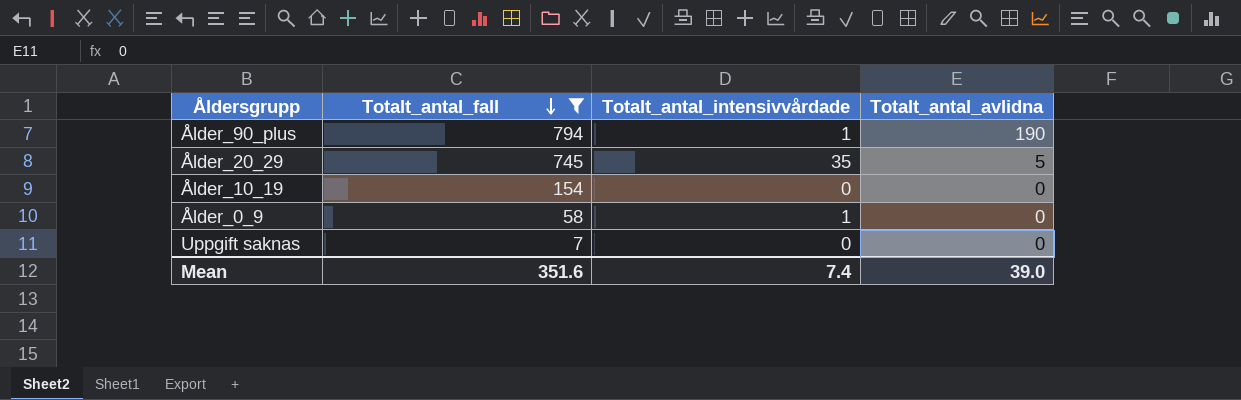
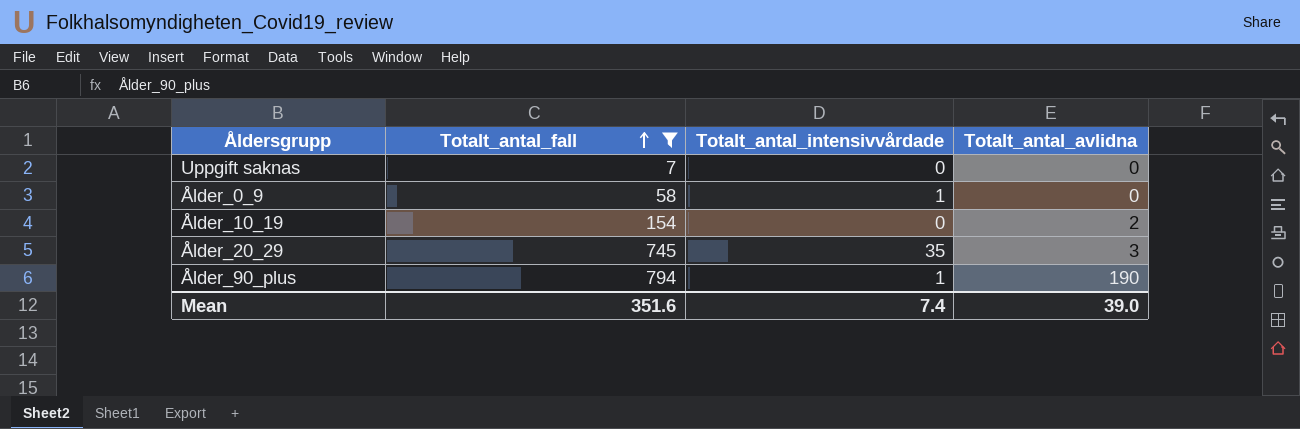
row order: Totalt_antal_fall descending -> Totalt_antal_fall ascending
Ålder_10_19 | Totalt_antal_avlidna: 0 -> 2
Ålder_20_29 | Totalt_antal_avlidna: 5 -> 3

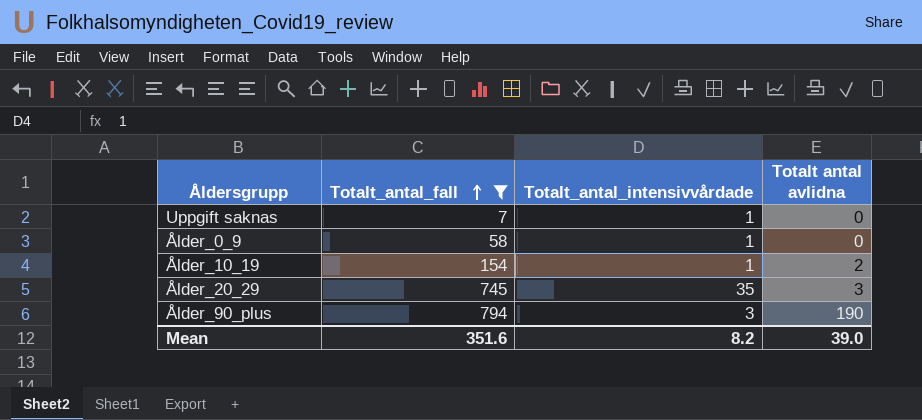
column name: Totalt_antal_avlidna -> Totalt antal avlidna
Uppgift saknas | Totalt_antal_intensivvårdade: 0 -> 1
Ålder_10_19 | Totalt_antal_intensivvårdade: 0 -> 1
Ålder_90_plus | Totalt_antal_intensivvårdade: 1 -> 3
Mean | Totalt_antal_intensivvårdade: 7.4 -> 8.2

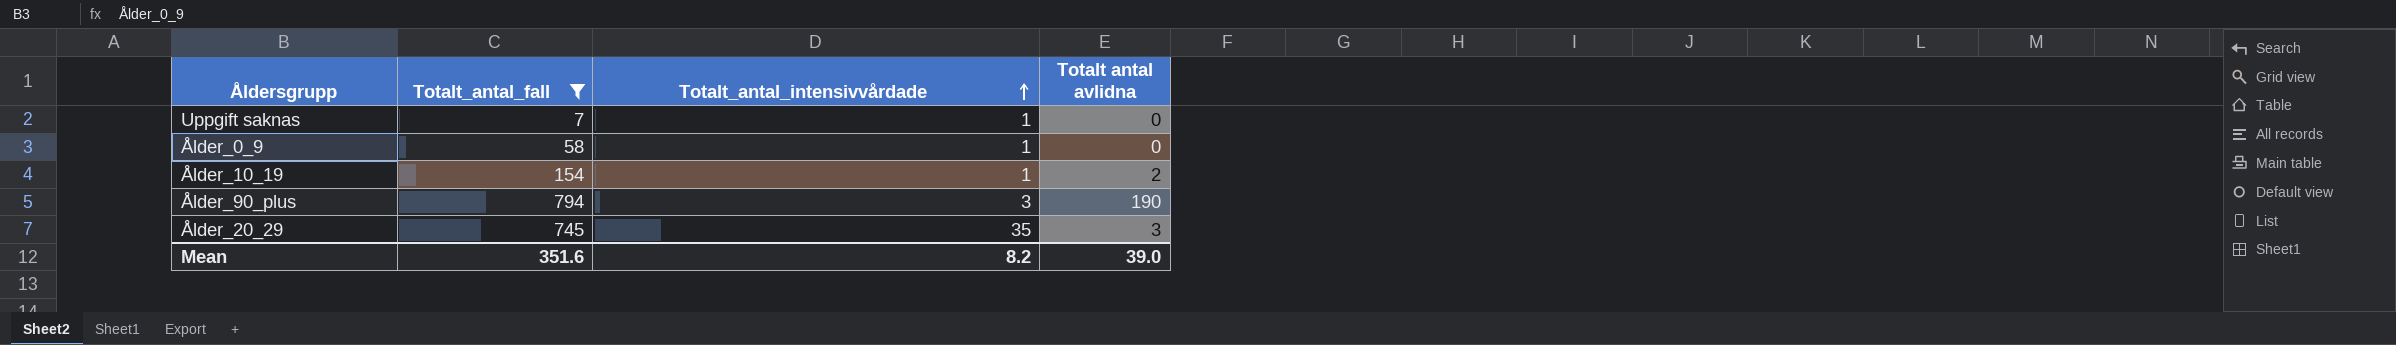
row order: Totalt_antal_fall ascending -> Totalt_antal_intensivvårdade ascending

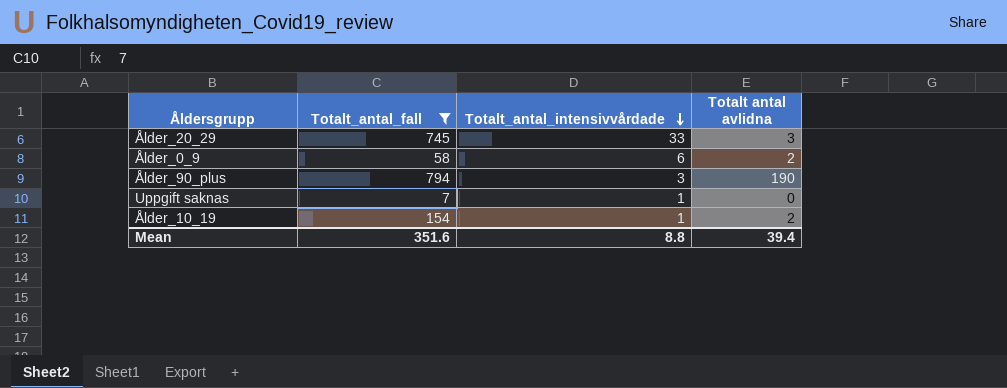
row order: Totalt_antal_intensivvårdade ascending -> Totalt_antal_intensivvårdade descending
Ålder_20_29 | Totalt_antal_intensivvårdade: 35 -> 33
Ålder_0_9 | Totalt_antal_intensivvårdade: 1 -> 6
Ålder_0_9 | Totalt antal avlidna: 0 -> 2
Mean | Totalt_antal_intensivvårdade: 8.2 -> 8.8
Mean | Totalt antal avlidna: 39.0 -> 39.4

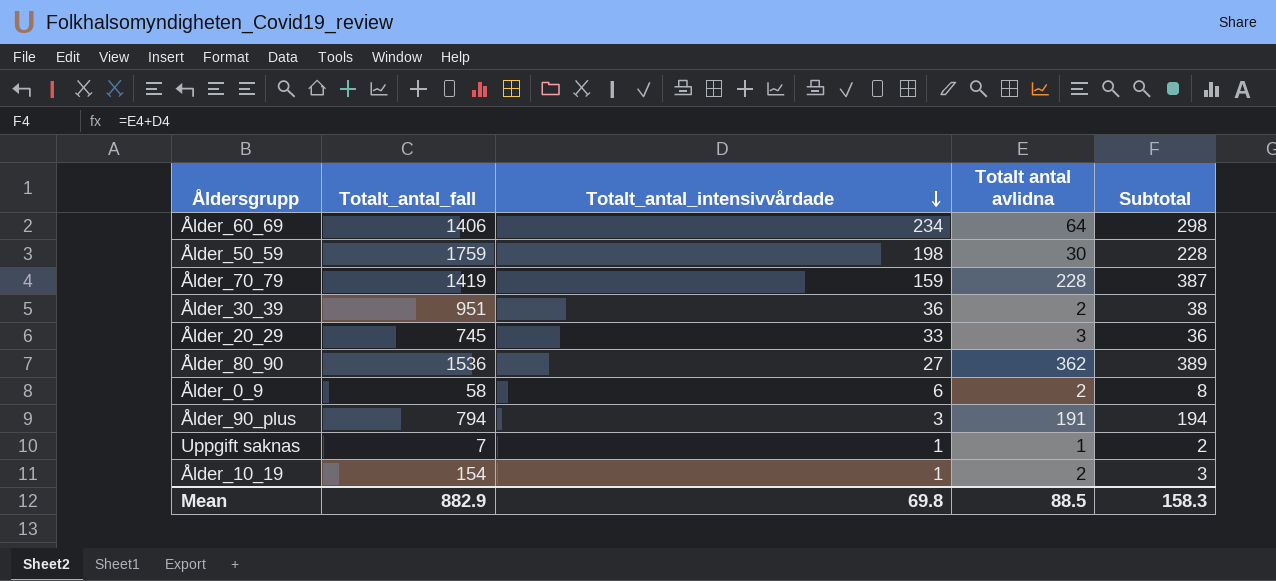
filter: Totalt_antal_fall <= 794 -> none
column Subtotal | formula: none -> [Totalt_antal_intensivvårdade] + [Totalt antal avlidna]
Ålder_90_plus | Totalt antal avlidna: 190 -> 191
Uppgift saknas | Totalt antal avlidna: 0 -> 1
Mean | Totalt_antal_fall: 351.6 -> 882.9
Mean | Totalt_antal_intensivvårdade: 8.8 -> 69.8
Mean | Totalt antal avlidna: 39.4 -> 88.5

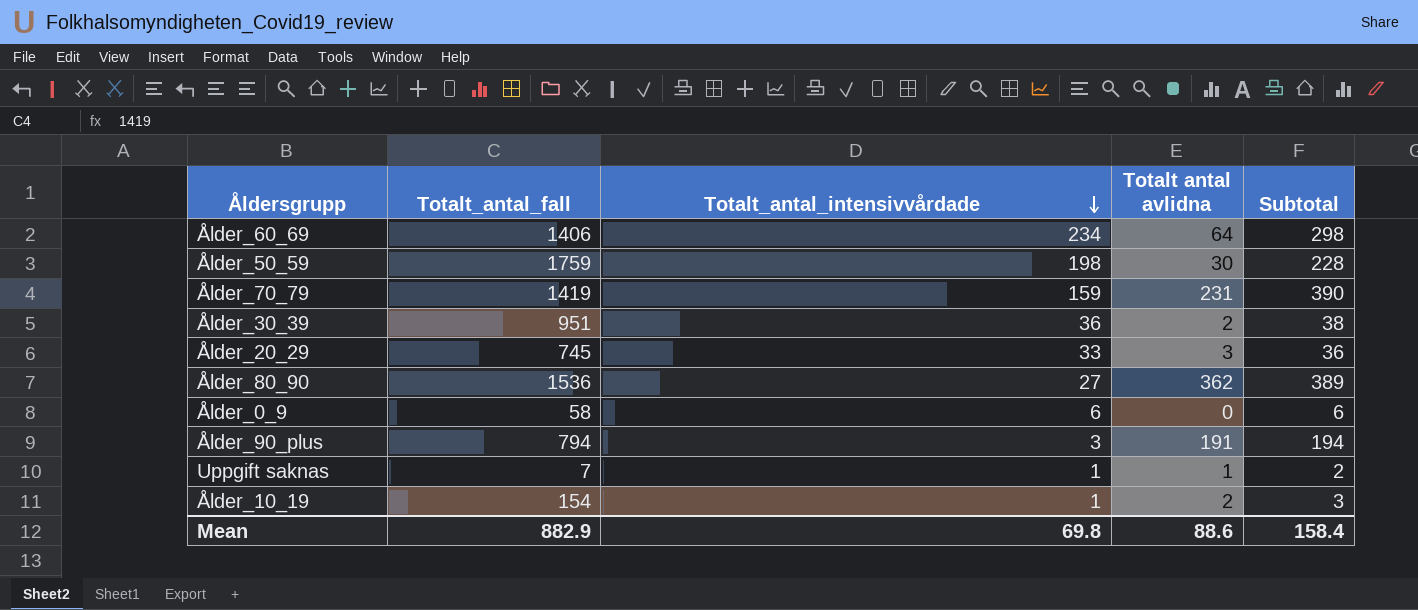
Ålder_70_79 | Totalt antal avlidna: 228 -> 231
Ålder_70_79 | Subtotal: 387 -> 390
Ålder_0_9 | Totalt antal avlidna: 2 -> 0
Ålder_0_9 | Subtotal: 8 -> 6
Mean | Totalt antal avlidna: 88.5 -> 88.6
Mean | Subtotal: 158.3 -> 158.4

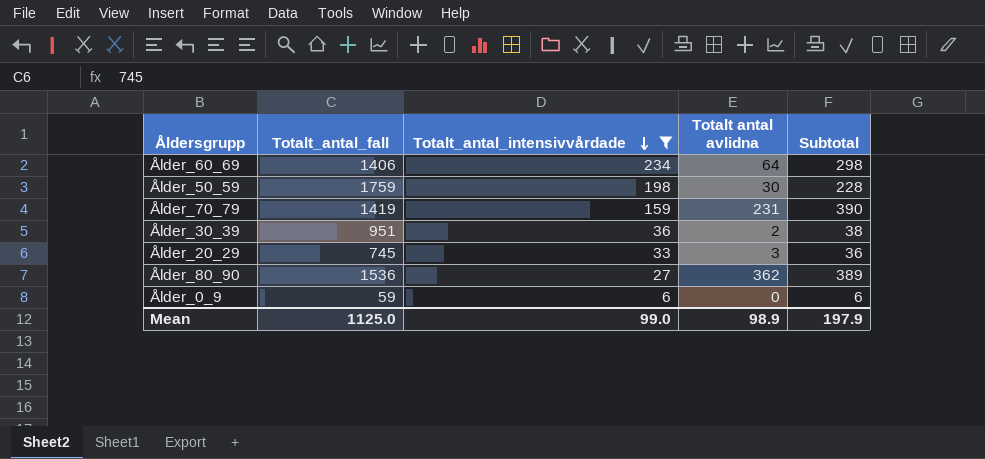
filter: none -> Totalt_antal_intensivvårdade >= 6
Ålder_0_9 | Totalt_antal_fall: 58 -> 59
Mean | Totalt_antal_fall: 882.9 -> 1125.0
Mean | Totalt_antal_intensivvårdade: 69.8 -> 99.0
Mean | Totalt antal avlidna: 88.6 -> 98.9
Mean | Subtotal: 158.4 -> 197.9

